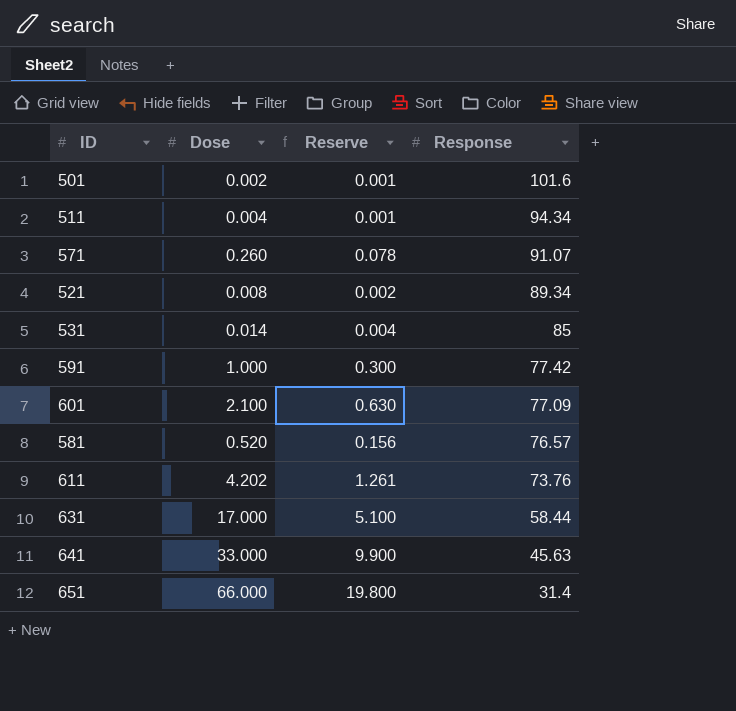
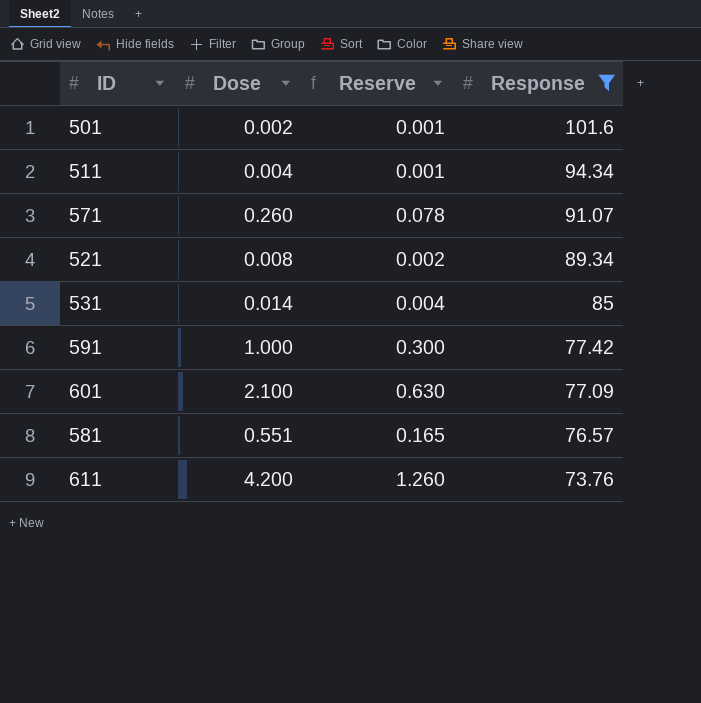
filter: none -> Response >= 73.76
581 | Dose: 0.520 -> 0.551
581 | Reserve: 0.156 -> 0.165
611 | Dose: 4.202 -> 4.200
611 | Reserve: 1.261 -> 1.260

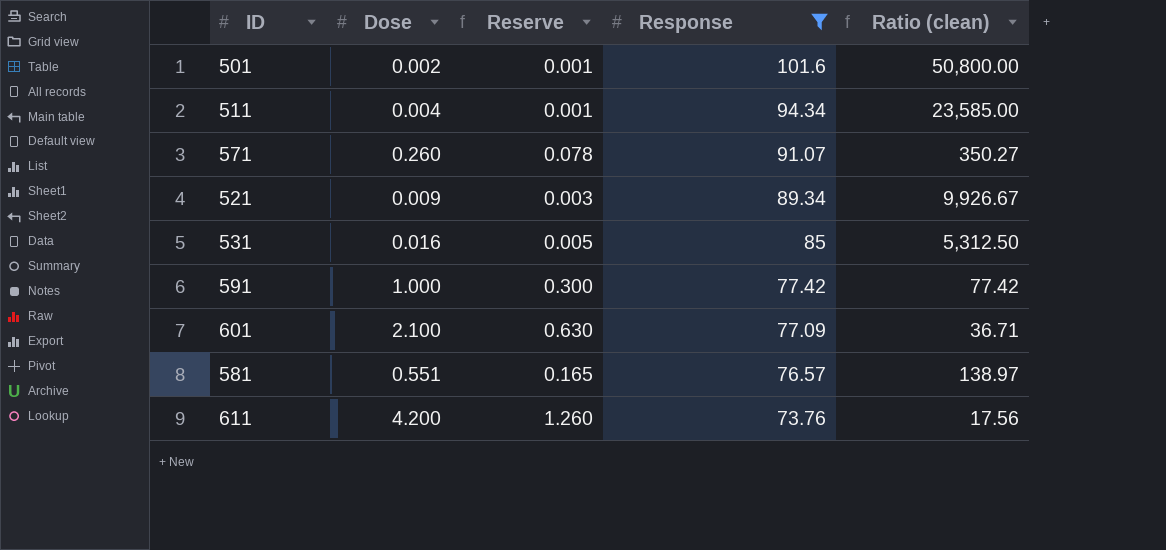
column Ratio (clean) | formula: none -> [Response] / [Dose]
521 | Dose: 0.008 -> 0.009
521 | Reserve: 0.002 -> 0.003
531 | Dose: 0.014 -> 0.016
531 | Reserve: 0.004 -> 0.005

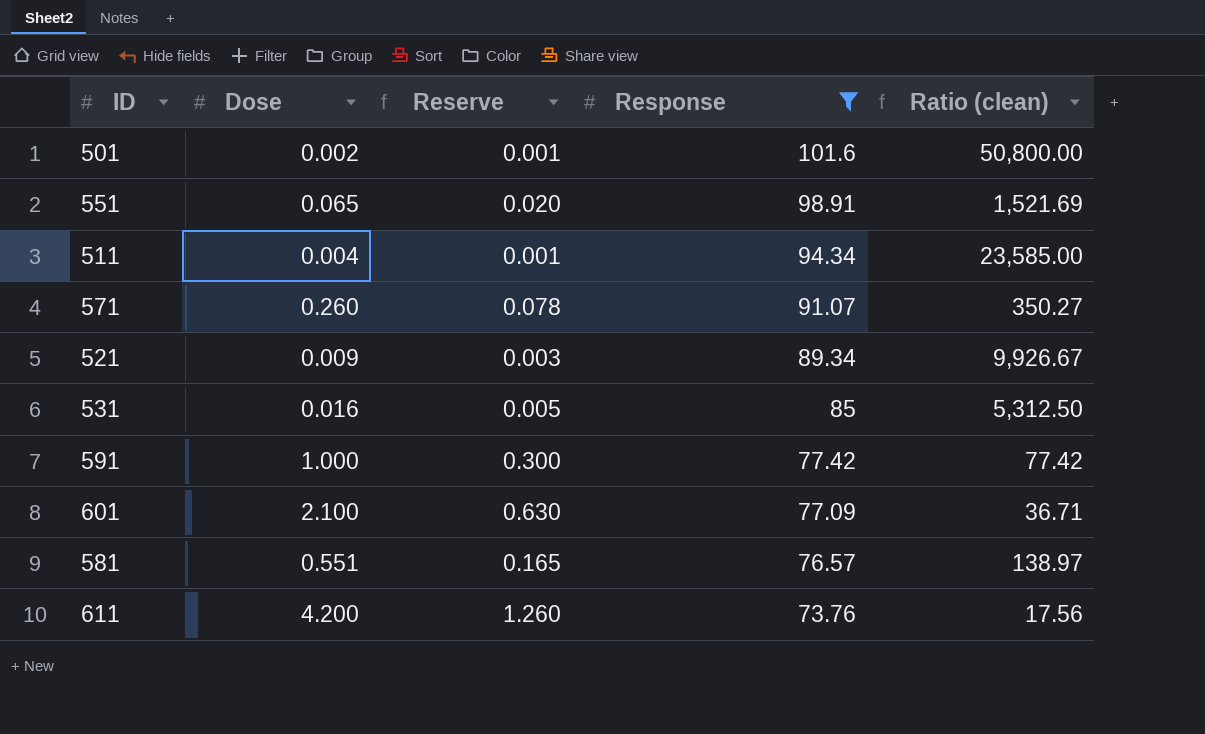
row 551: none -> 0.065 | 0.020 | 98.91 | 1,521.69

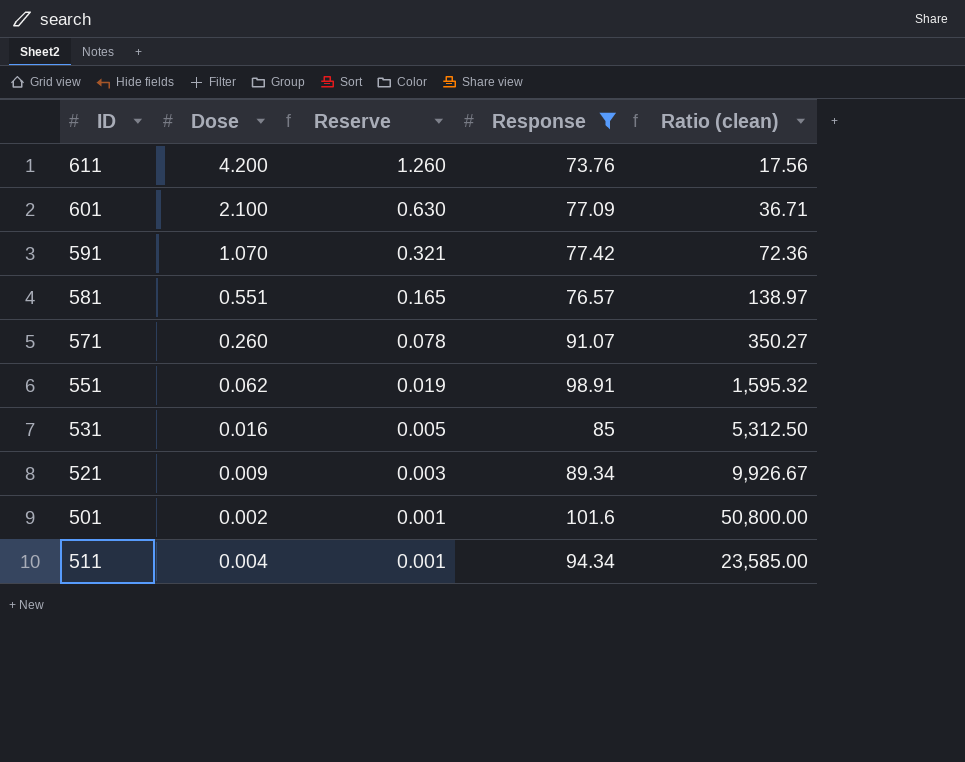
row order: Response descending -> Reserve descending
591 | Dose: 1.000 -> 1.070
591 | Reserve: 0.300 -> 0.321
591 | Ratio (clean): 77.42 -> 72.36
551 | Dose: 0.065 -> 0.062
551 | Reserve: 0.020 -> 0.019
551 | Ratio (clean): 1,521.69 -> 1,595.32

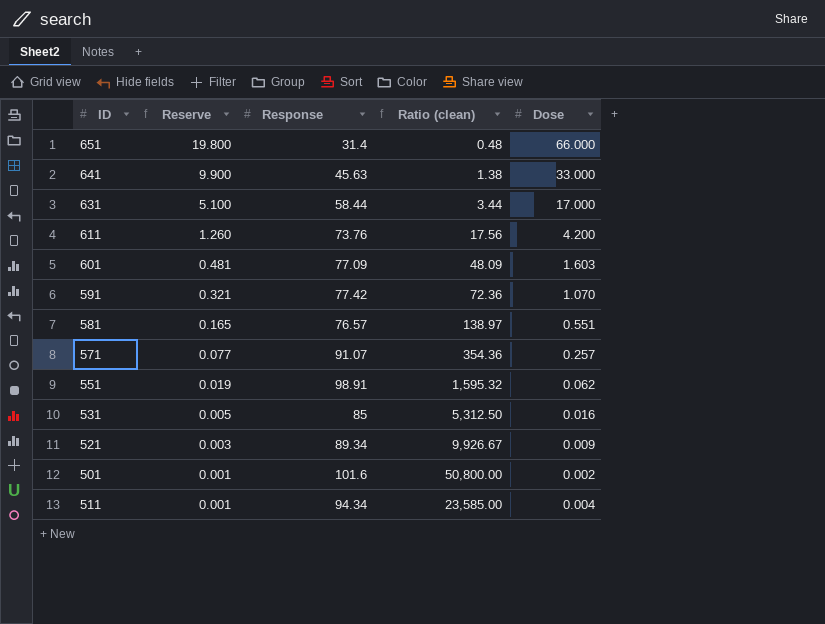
filter: Response >= 73.76 -> none
column Dose | position: 2 -> 5
601 | Reserve: 0.630 -> 0.481
601 | Ratio (clean): 36.71 -> 48.09
601 | Dose: 2.100 -> 1.603
571 | Reserve: 0.078 -> 0.077
571 | Ratio (clean): 350.27 -> 354.36
571 | Dose: 0.260 -> 0.257

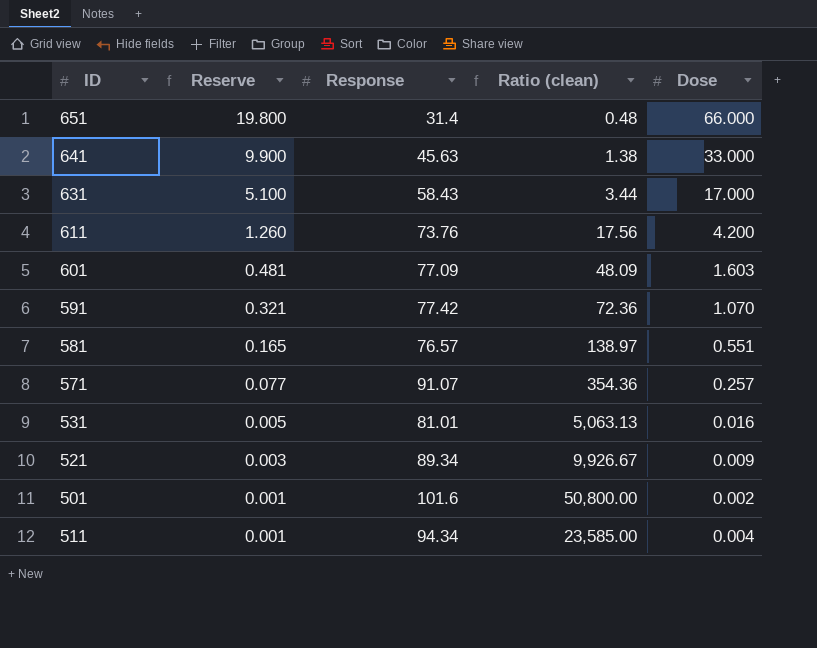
row 551: 0.019 | 98.91 | 1,595.32 | 0.062 -> none
631 | Response: 58.44 -> 58.43
531 | Response: 85 -> 81.01
531 | Ratio (clean): 5,312.50 -> 5,063.13

